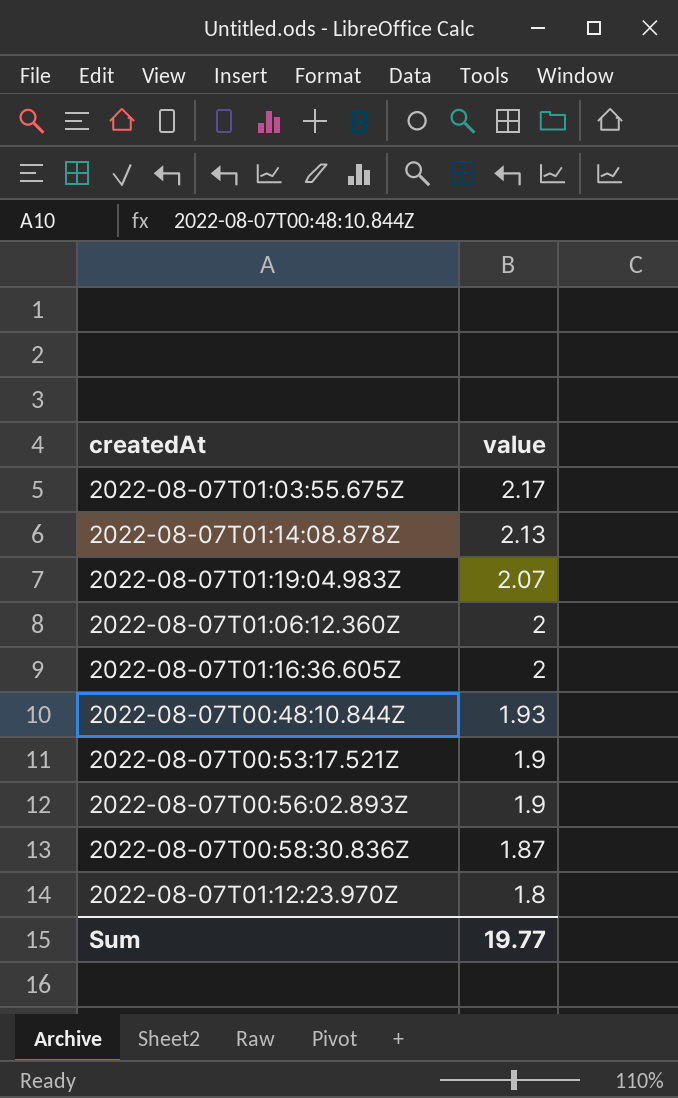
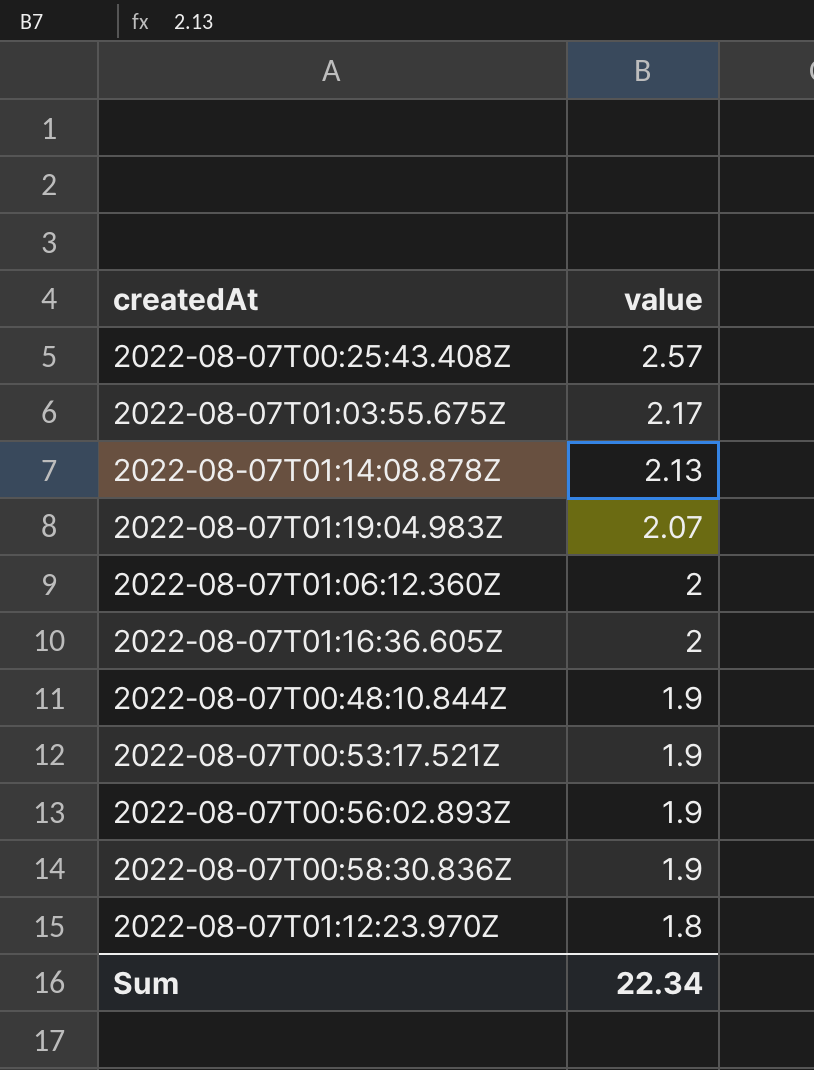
row 2022-08-07T00:25:43.408Z: none -> 2.57
2022-08-07T00:48:10.844Z | value: 1.93 -> 1.9
2022-08-07T00:58:30.836Z | value: 1.87 -> 1.9
Sum | value: 19.77 -> 22.34

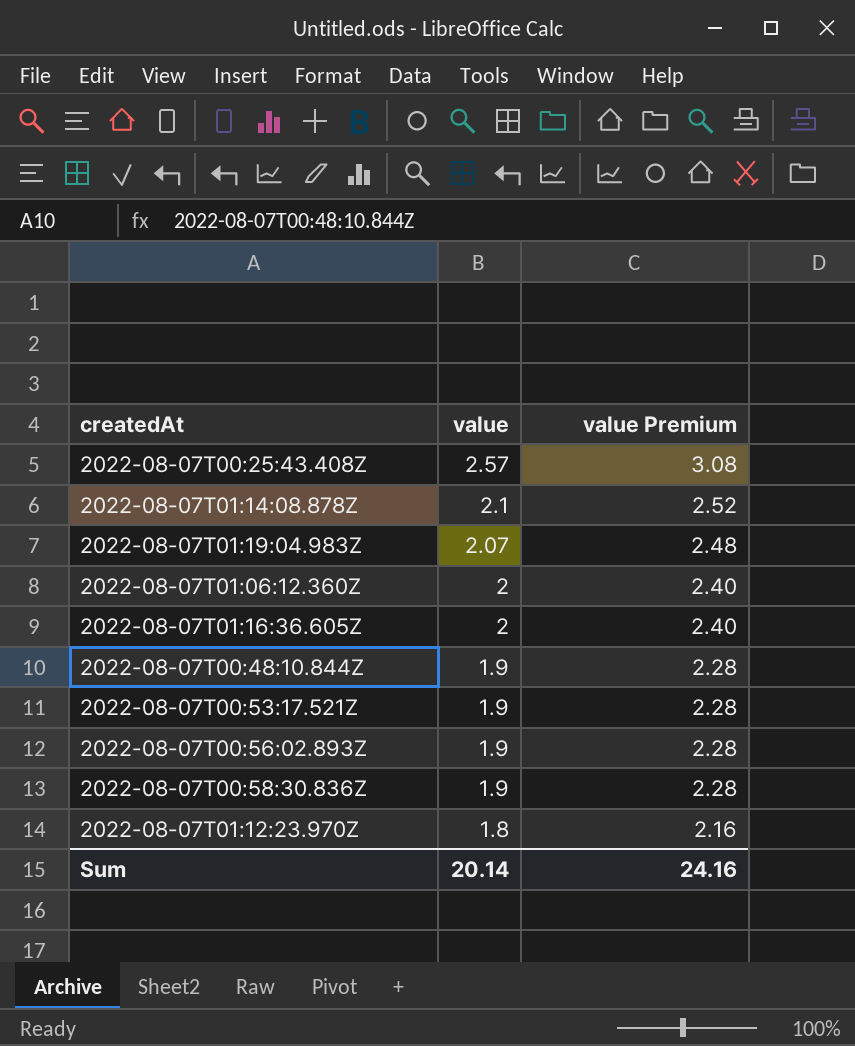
column value Premium | formula: none -> [value] * 1.2
row 2022-08-07T01:03:55.675Z: 2.17 -> none
2022-08-07T01:14:08.878Z | value: 2.13 -> 2.1
Sum | value: 22.34 -> 20.14

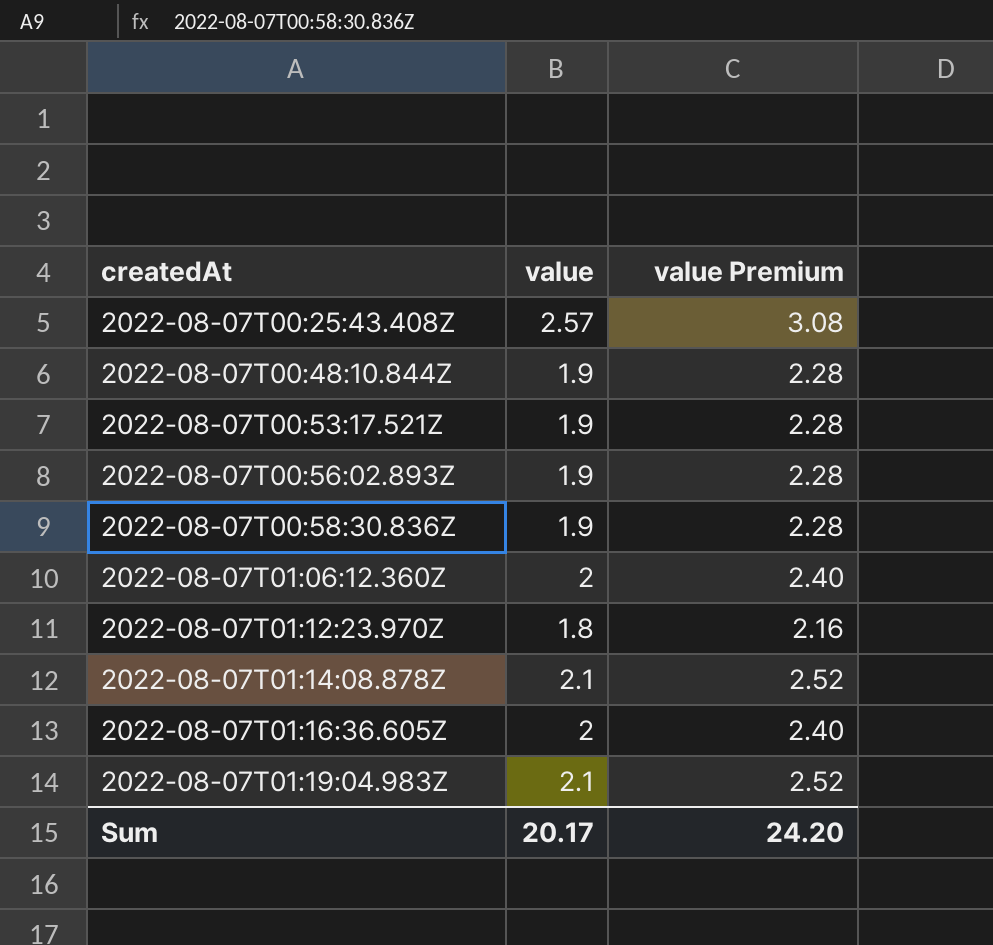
row order: value descending -> createdAt ascending
2022-08-07T01:19:04.983Z | value: 2.07 -> 2.1
2022-08-07T01:19:04.983Z | value Premium: 2.48 -> 2.52
Sum | value: 20.14 -> 20.17
Sum | value Premium: 24.16 -> 24.20

